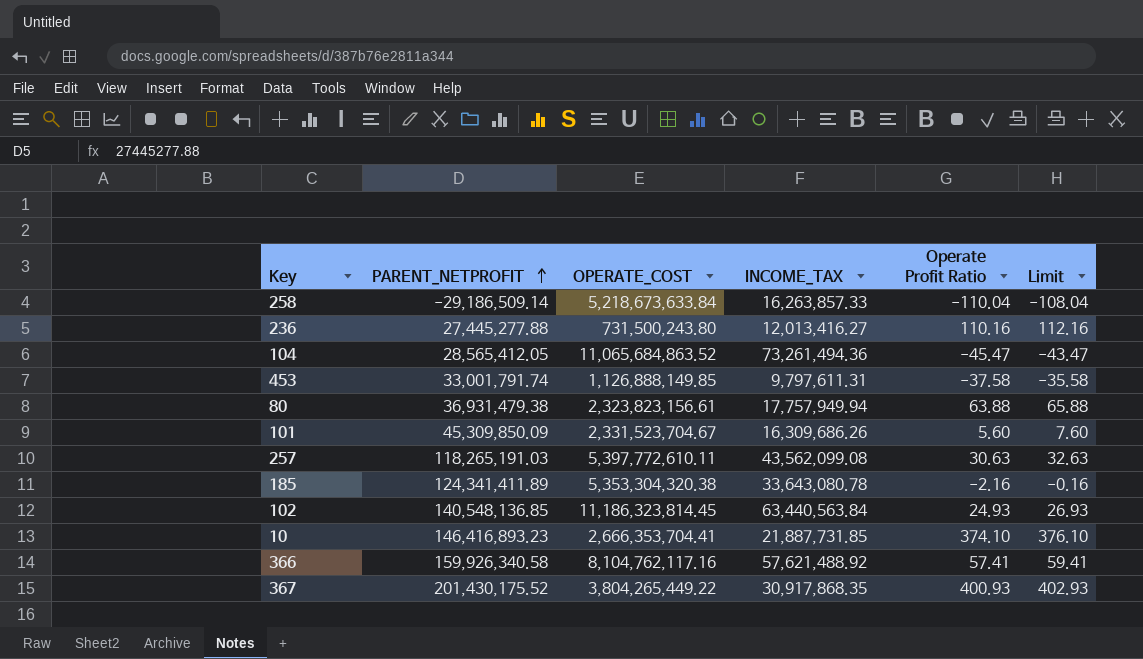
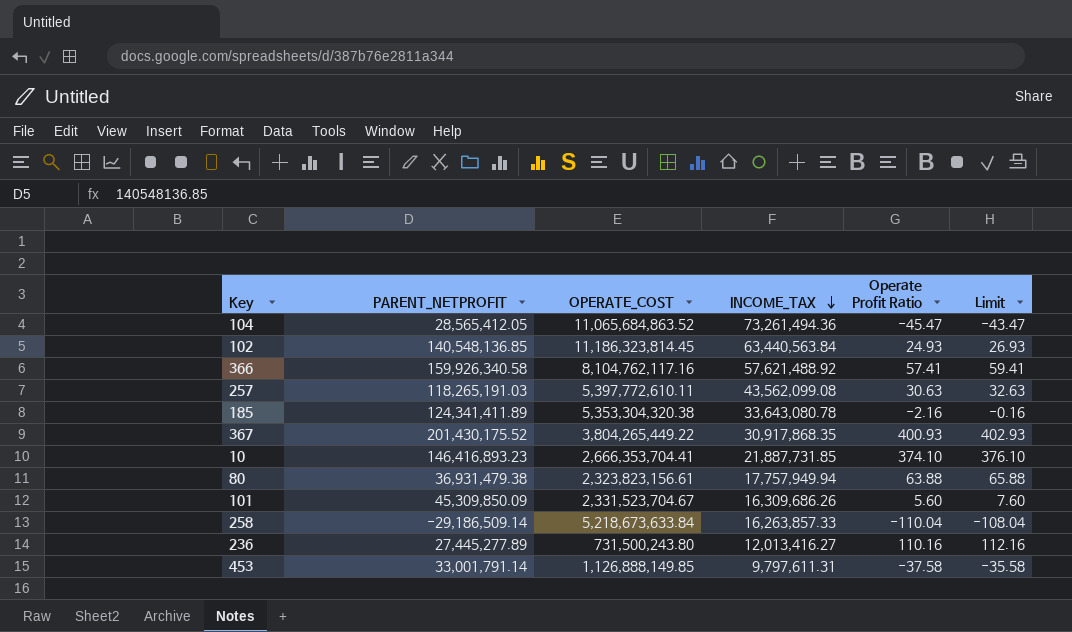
row order: PARENT_NETPROFIT ascending -> INCOME_TAX descending
236 | PARENT_NETPROFIT: 27,445,277.88 -> 27,445,277.89
453 | PARENT_NETPROFIT: 33,001,791.74 -> 33,001,791.14

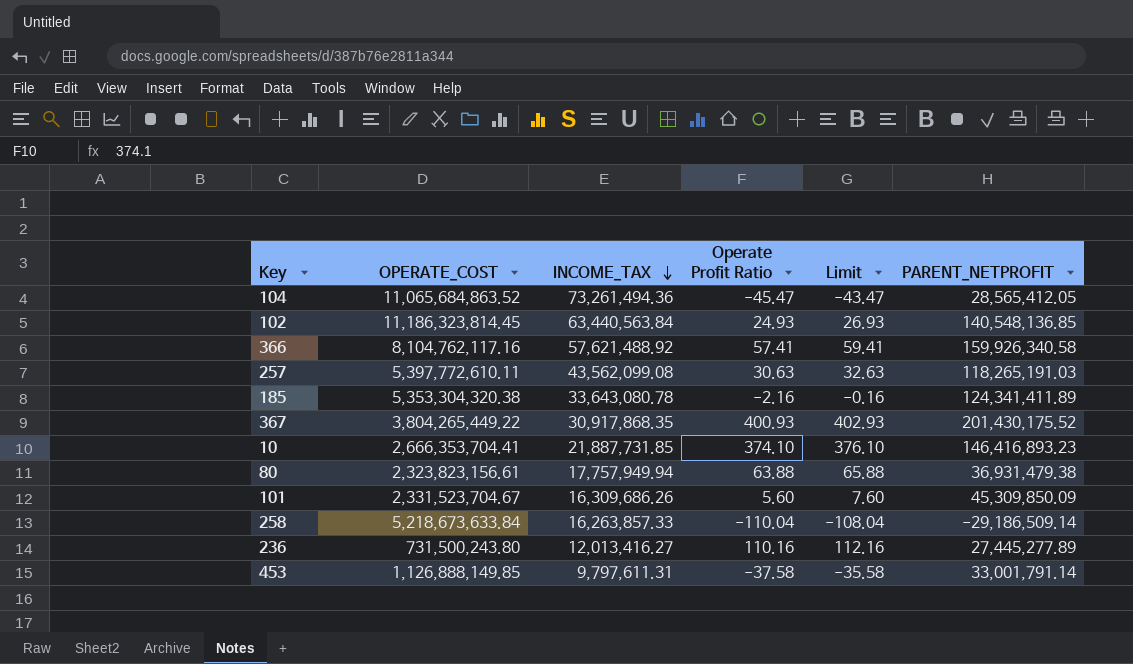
column PARENT_NETPROFIT | position: 2 -> 6

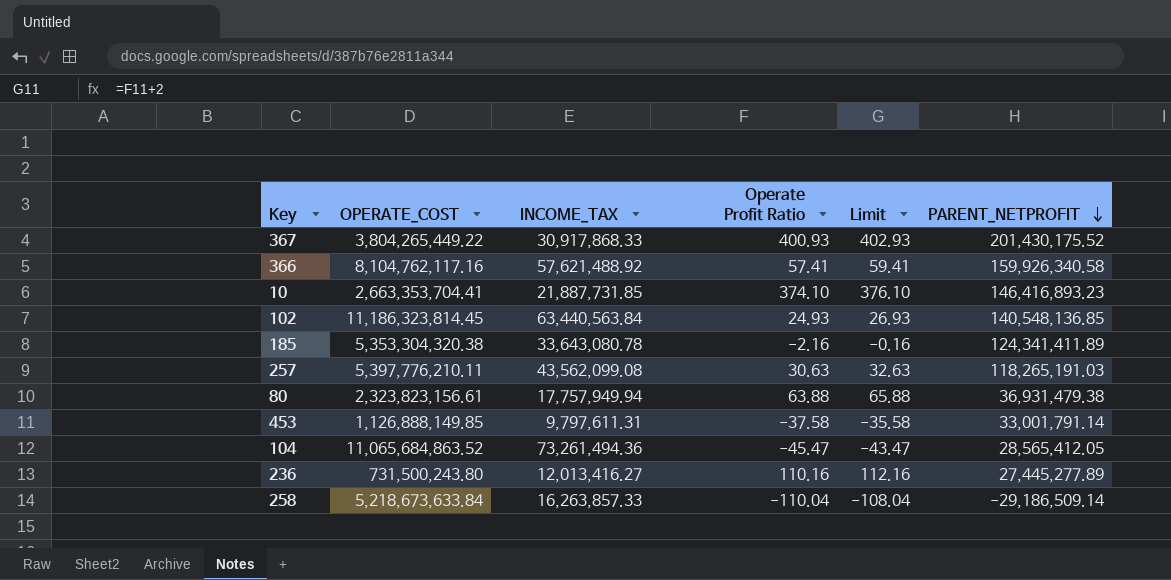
row order: INCOME_TAX descending -> PARENT_NETPROFIT descending
row 101: 2,331,523,704.67 | 16,309,686.26 | 5.60 | 7.60 | 45,309,850.09 -> none
367 | INCOME_TAX: 30,917,868.35 -> 30,917,868.33
10 | OPERATE_COST: 2,666,353,704.41 -> 2,663,353,704.41
257 | OPERATE_COST: 5,397,772,610.11 -> 5,397,776,210.11

